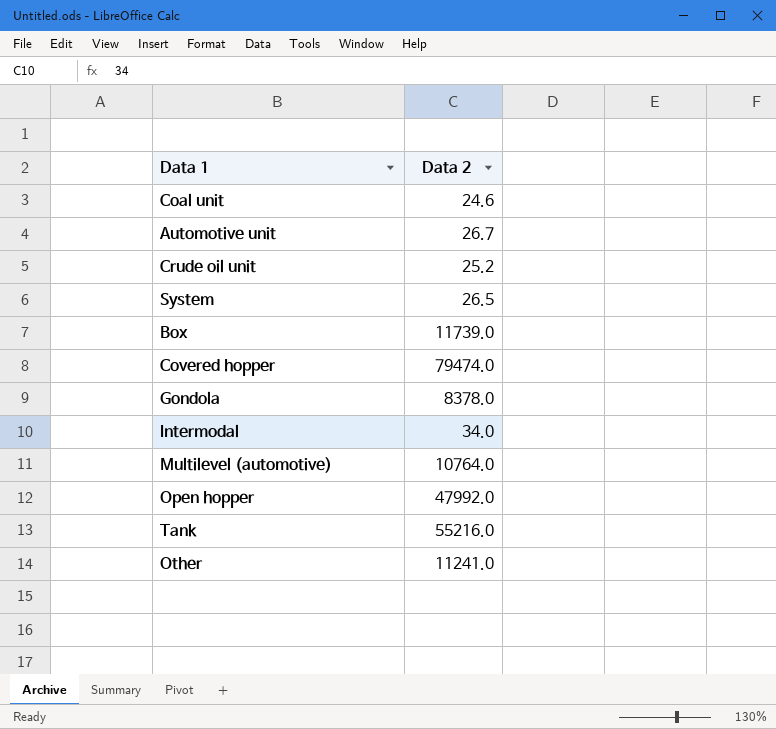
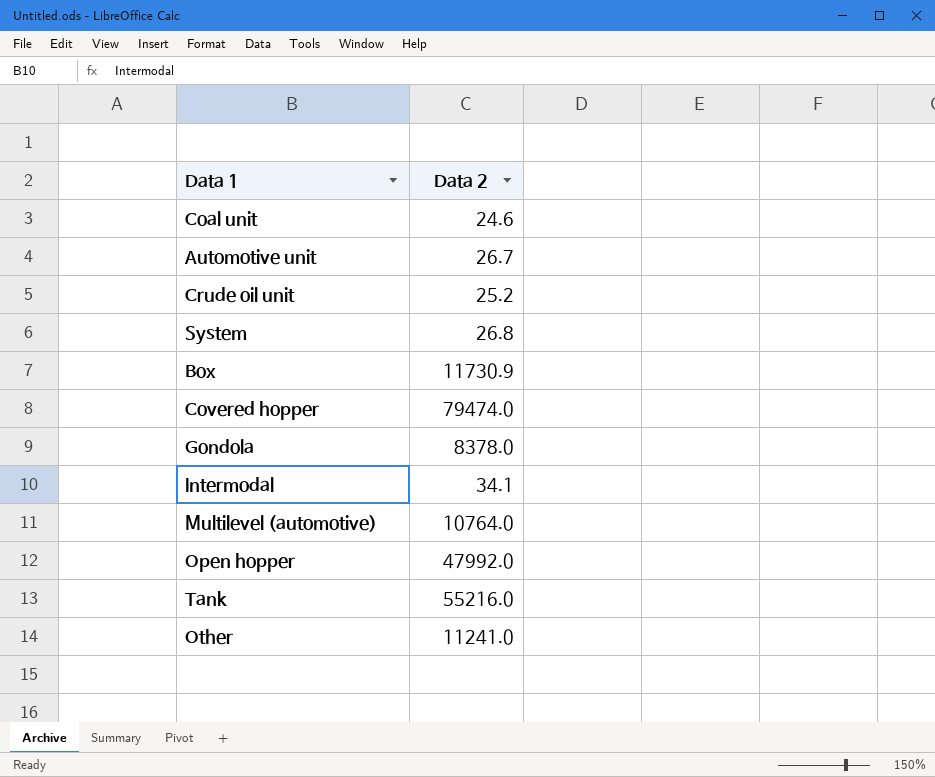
System | Data 2: 26.5 -> 26.8
Box | Data 2: 11739.0 -> 11730.9
Intermodal | Data 2: 34.0 -> 34.1

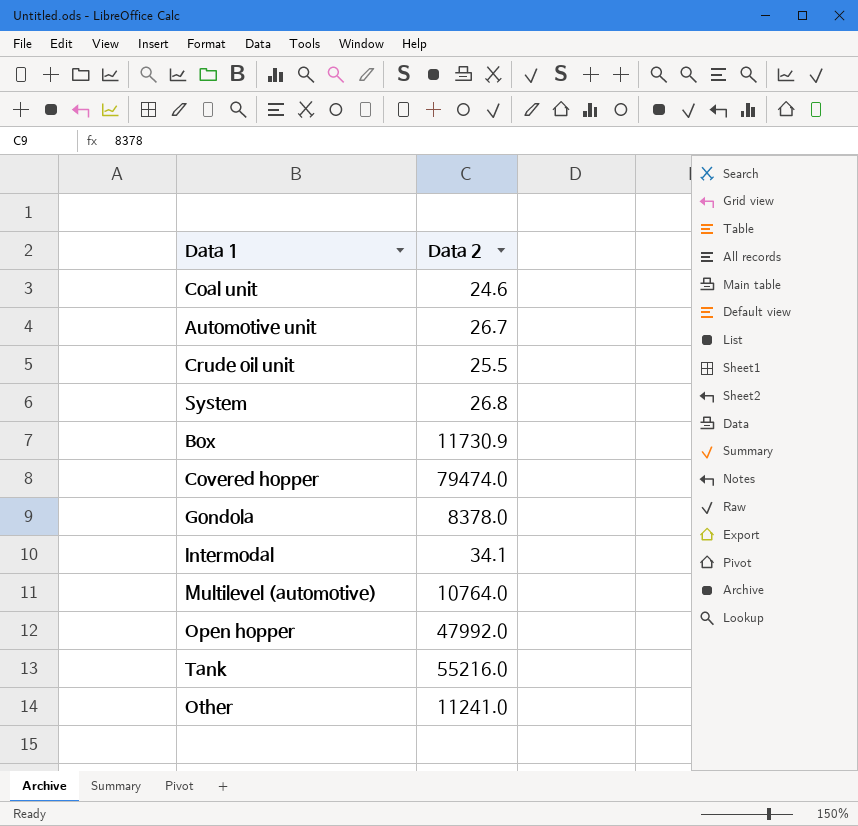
Crude oil unit | Data 2: 25.2 -> 25.5

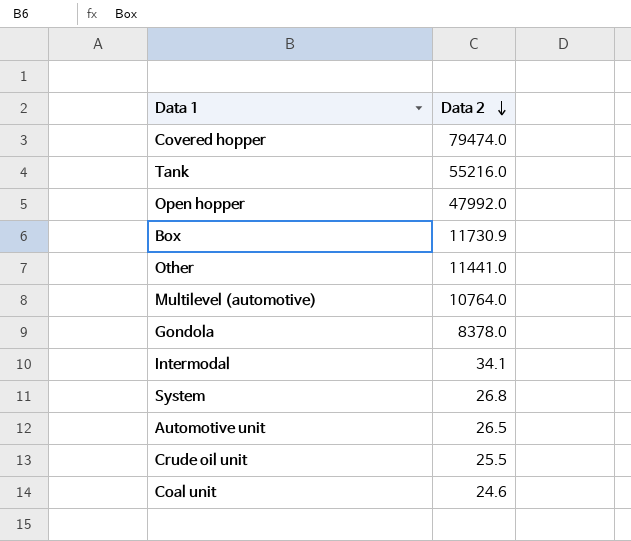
row order: none -> Data 2 descending
Other | Data 2: 11241.0 -> 11441.0
Automotive unit | Data 2: 26.7 -> 26.5

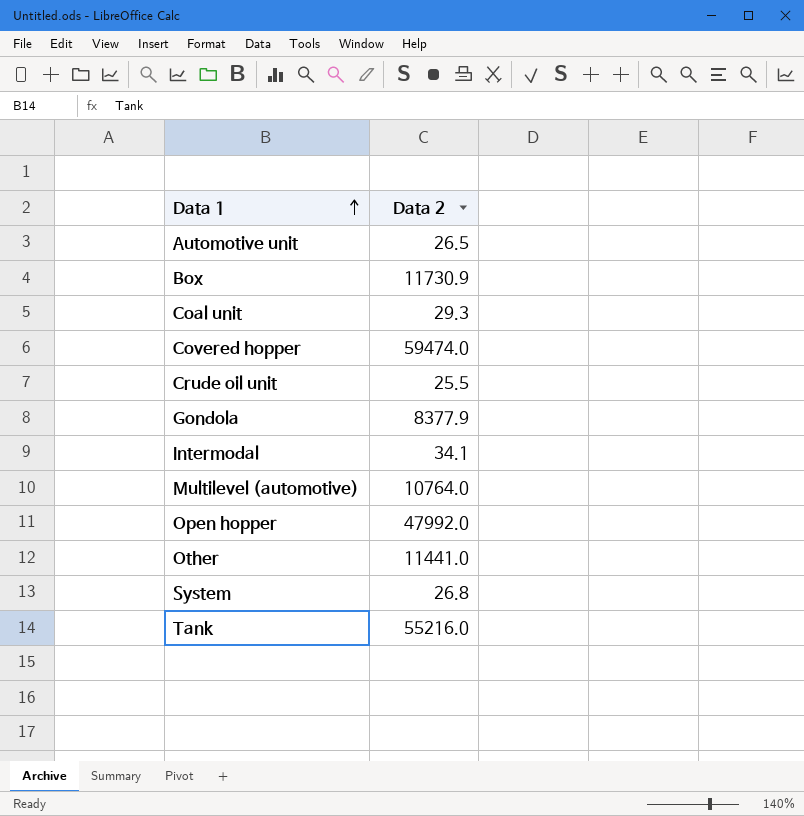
row order: Data 2 descending -> Data 1 ascending
Coal unit | Data 2: 24.6 -> 29.3
Covered hopper | Data 2: 79474.0 -> 59474.0
Gondola | Data 2: 8378.0 -> 8377.9

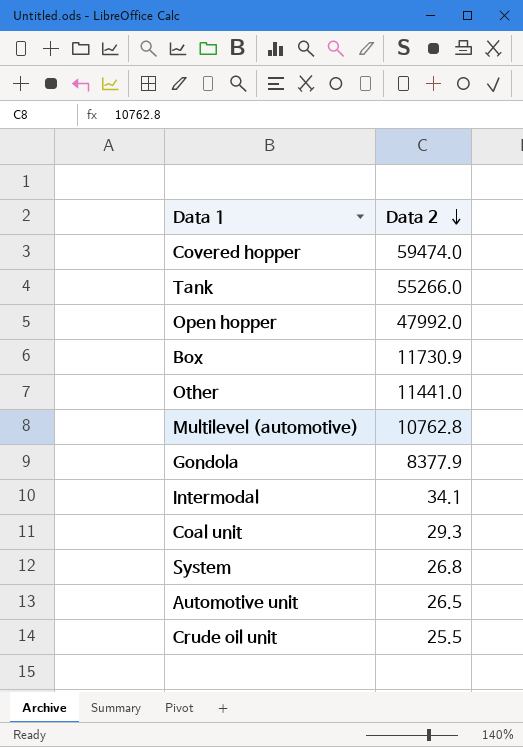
row order: Data 1 ascending -> Data 2 descending
Tank | Data 2: 55216.0 -> 55266.0
Multilevel (automotive) | Data 2: 10764.0 -> 10762.8

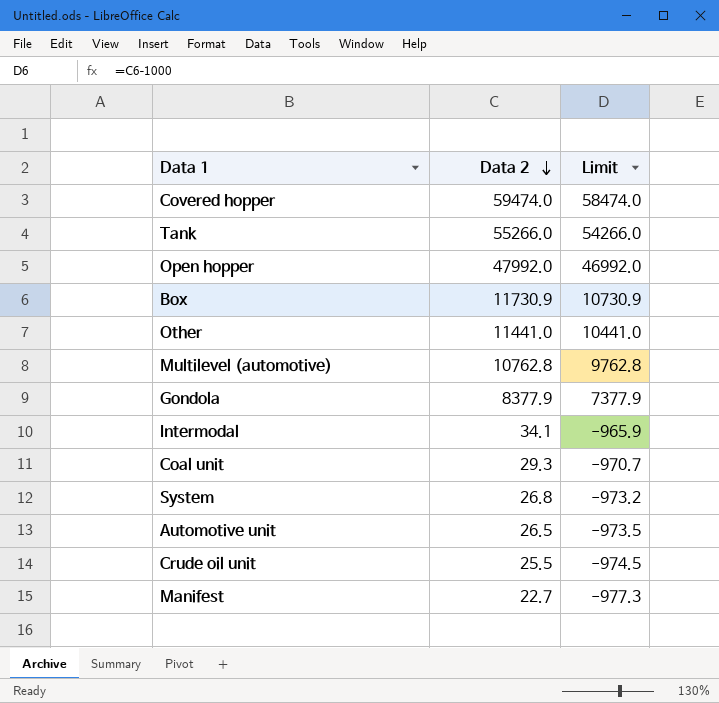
column Limit | formula: none -> [Data 2] - 1000
row Manifest: none -> 22.7 | -977.3

